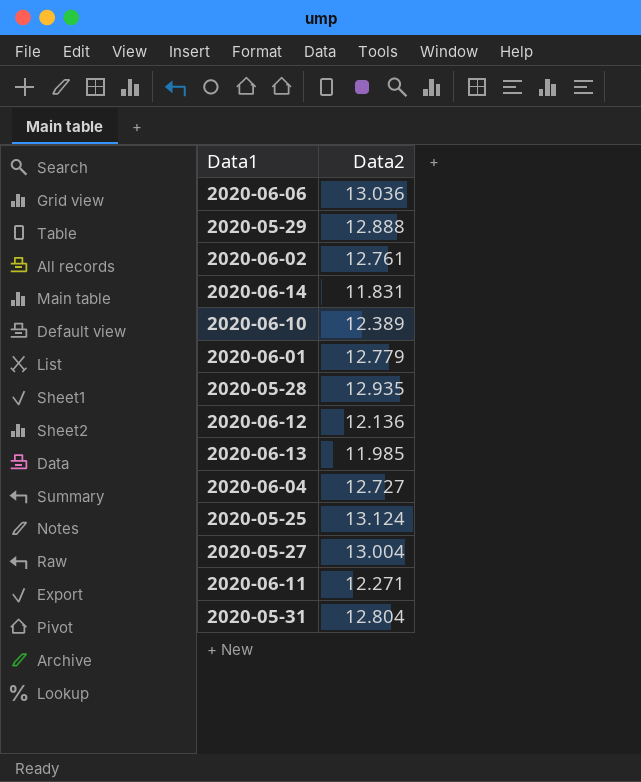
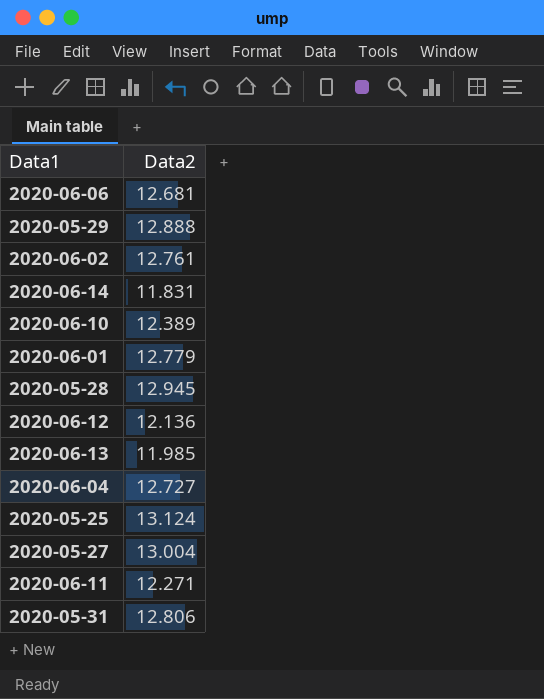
2020-06-06 | Data2: 13.036 -> 12.681
2020-05-28 | Data2: 12.935 -> 12.945
2020-05-31 | Data2: 12.804 -> 12.806

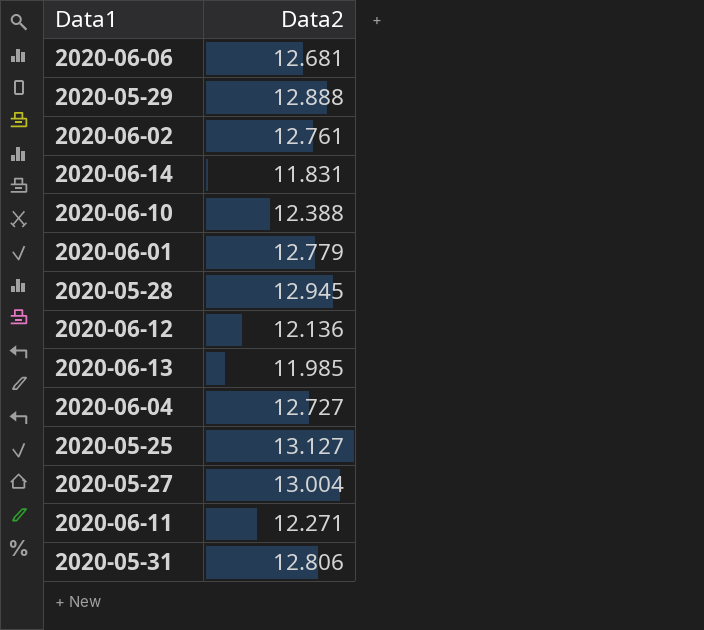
2020-06-10 | Data2: 12.389 -> 12.388
2020-05-25 | Data2: 13.124 -> 13.127

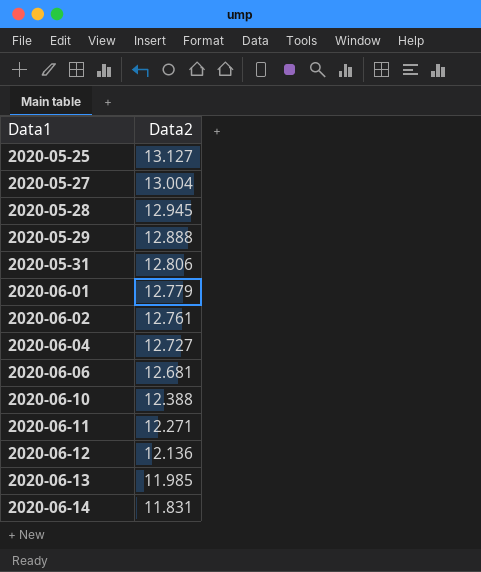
row order: none -> Data1 ascending

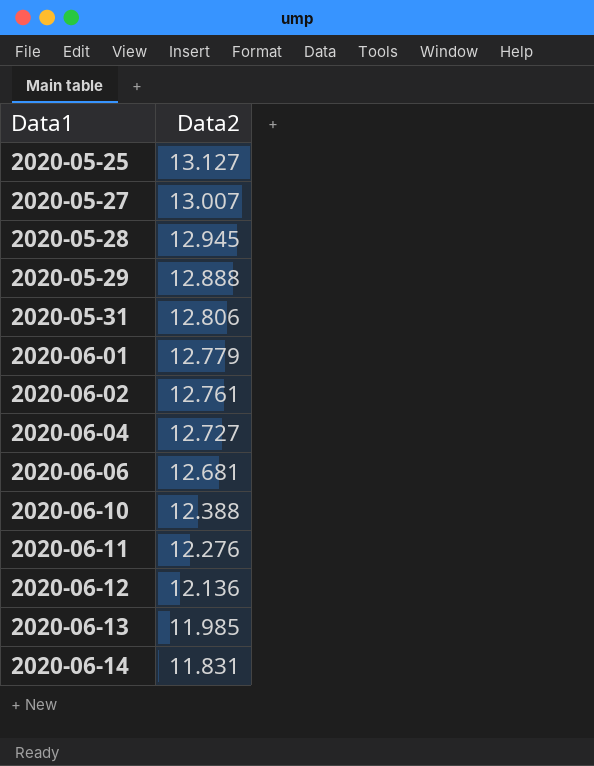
2020-05-27 | Data2: 13.004 -> 13.007
2020-06-11 | Data2: 12.271 -> 12.276

